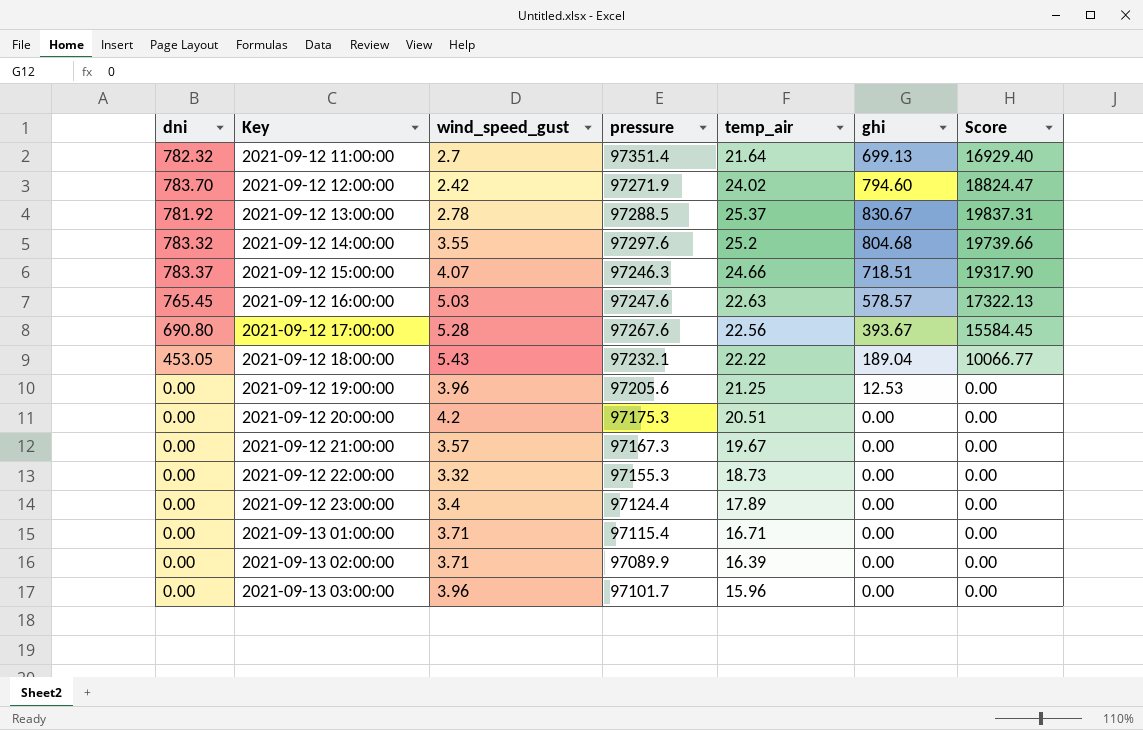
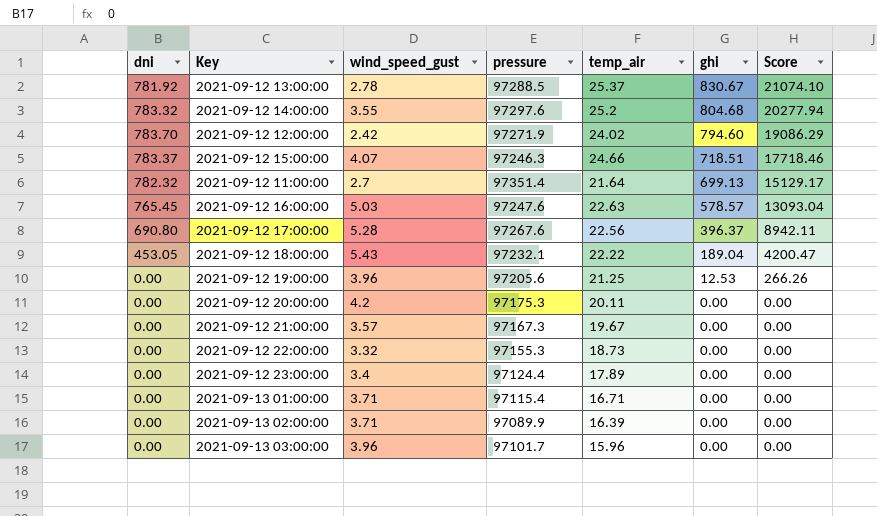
row order: Key ascending -> ghi descending
column Score | formula: [dni] * [temp_air] -> [temp_air] * [ghi]
2021-09-12 17:00:00 | ghi: 393.67 -> 396.37
2021-09-12 20:00:00 | temp_air: 20.51 -> 20.11

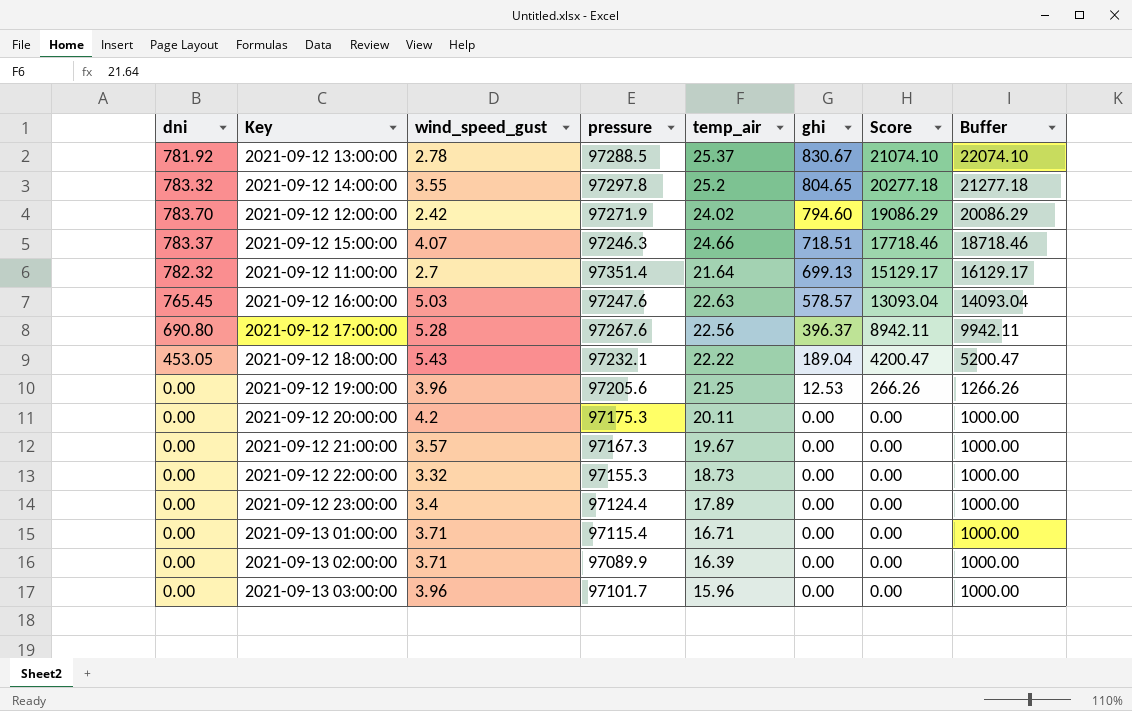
column Buffer | formula: none -> [Score] + 1000
2021-09-12 14:00:00 | pressure: 97297.6 -> 97297.8
2021-09-12 14:00:00 | ghi: 804.68 -> 804.65
2021-09-12 14:00:00 | Score: 20277.94 -> 20277.18

